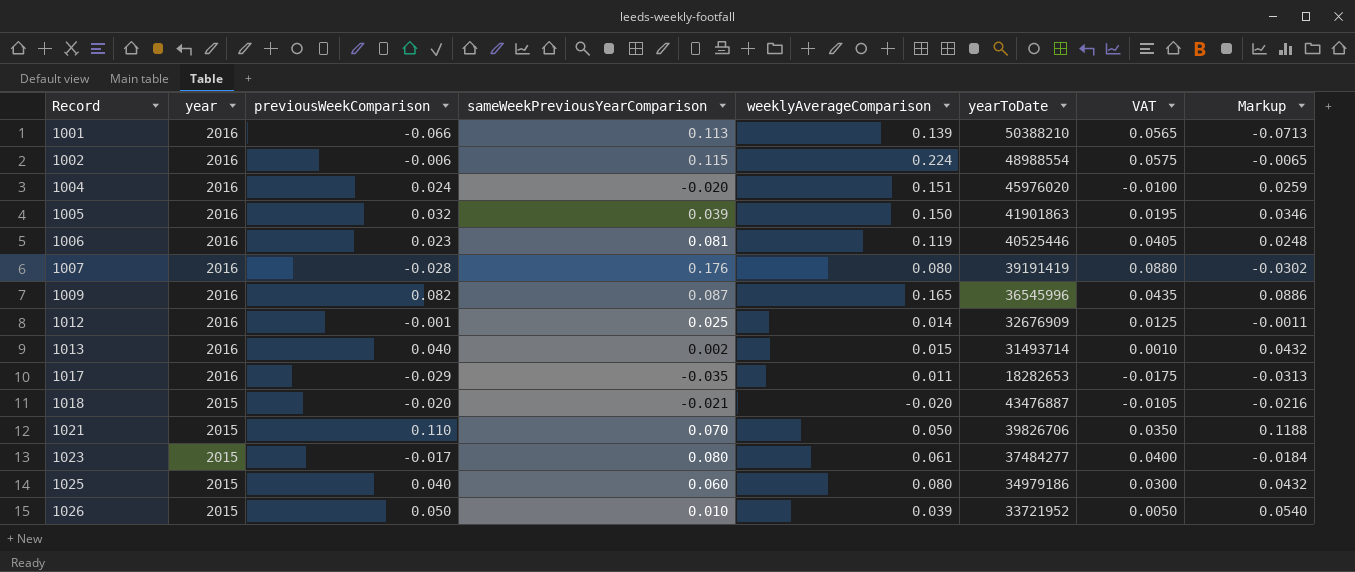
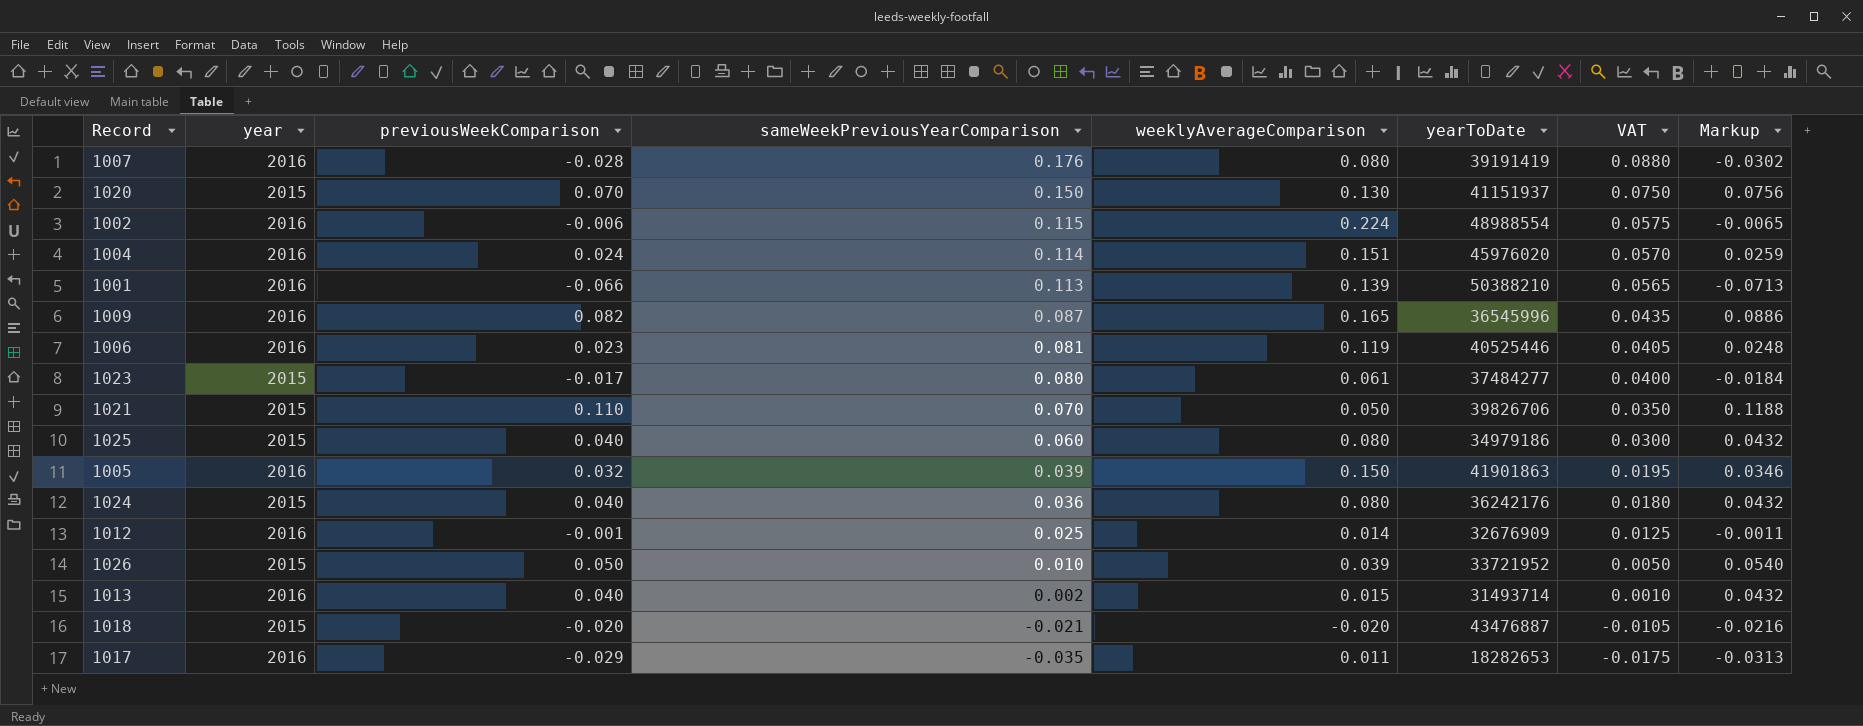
row order: Record ascending -> sameWeekPreviousYearComparison descending
row 1020: none -> 2015 | 0.070 | 0.150 | 0.130 | 41151937 | 0.0750 | 0.0756
1004 | sameWeekPreviousYearComparison: -0.020 -> 0.114
1004 | VAT: -0.0100 -> 0.0570
row 1024: none -> 2015 | 0.040 | 0.036 | 0.080 | 36242176 | 0.0180 | 0.0432

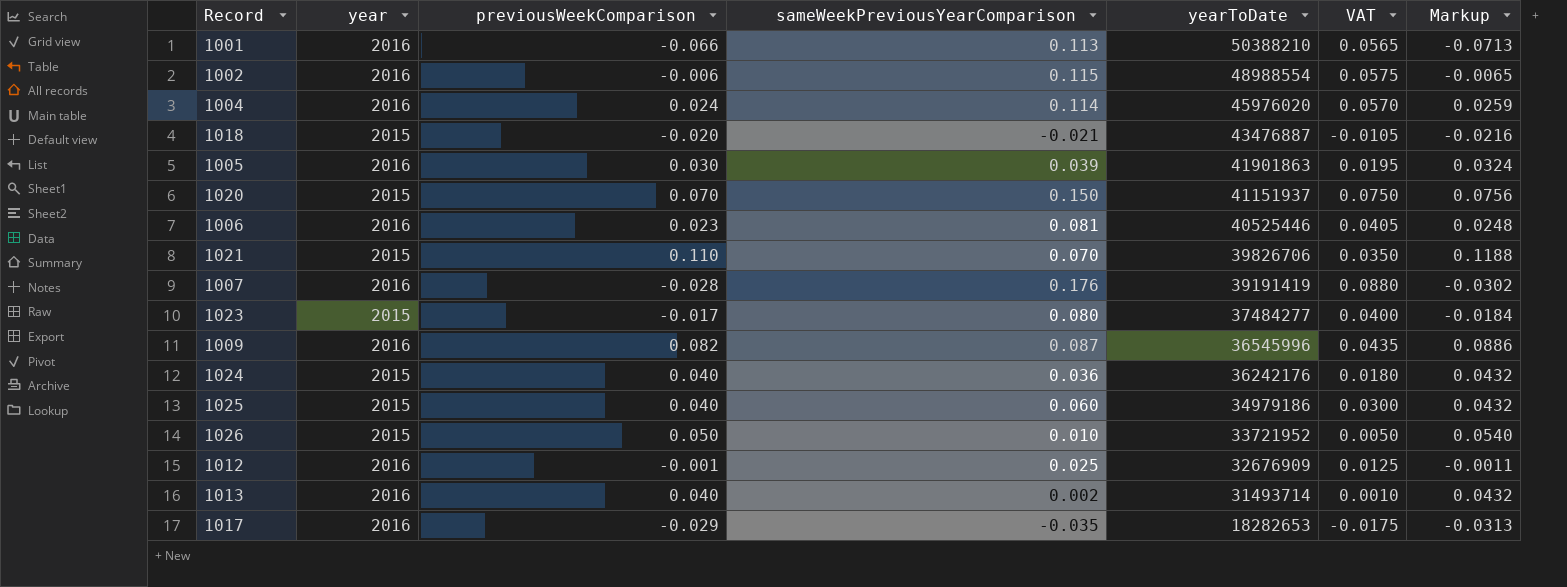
row order: sameWeekPreviousYearComparison descending -> yearToDate descending
column weeklyAverageComparison | position: 5 -> none
1005 | previousWeekComparison: 0.032 -> 0.030
1005 | Markup: 0.0346 -> 0.0324

